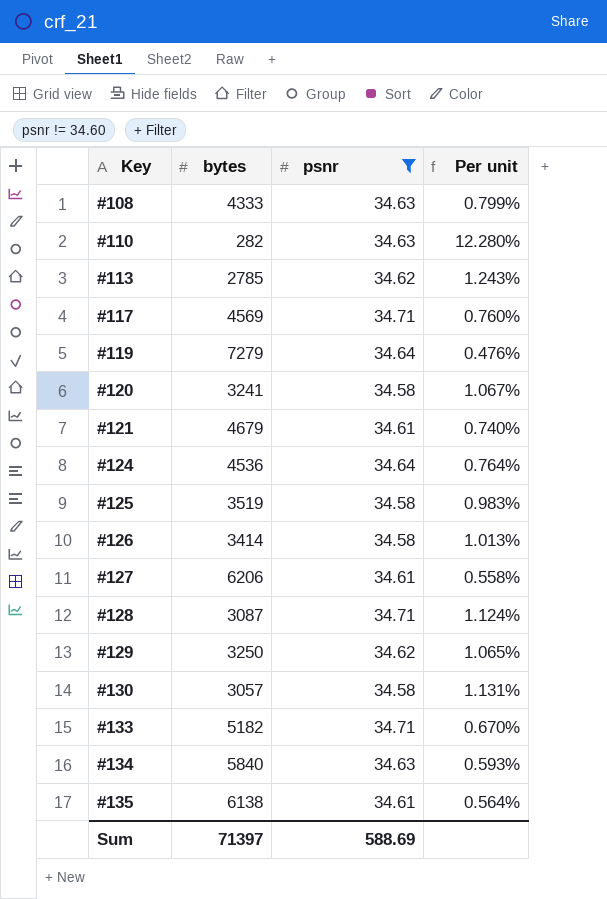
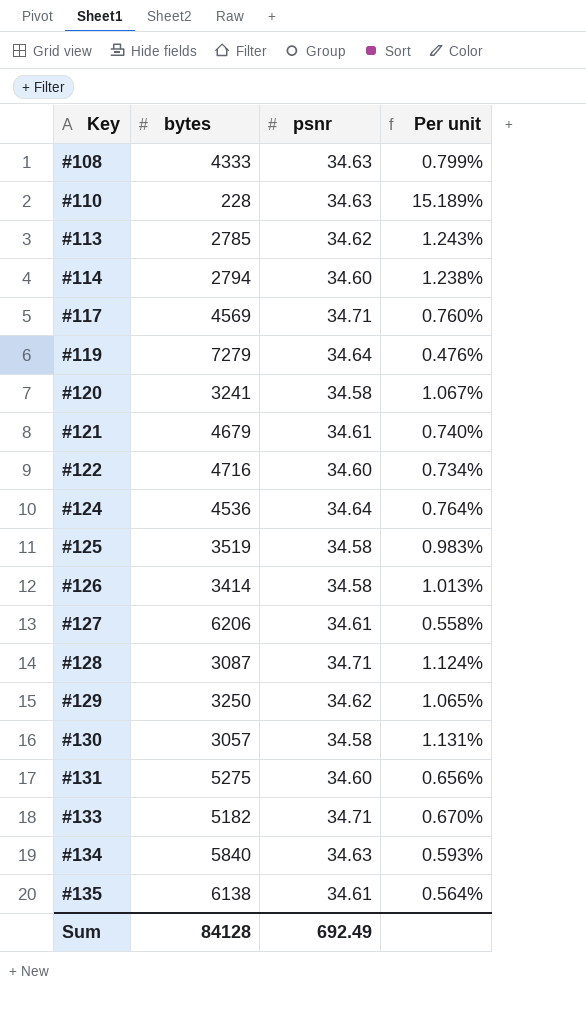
filter: psnr != 34.60 -> none
#110 | bytes: 282 -> 228
#110 | Per unit: 12.280% -> 15.189%
Sum | bytes: 71397 -> 84128
Sum | psnr: 588.69 -> 692.49

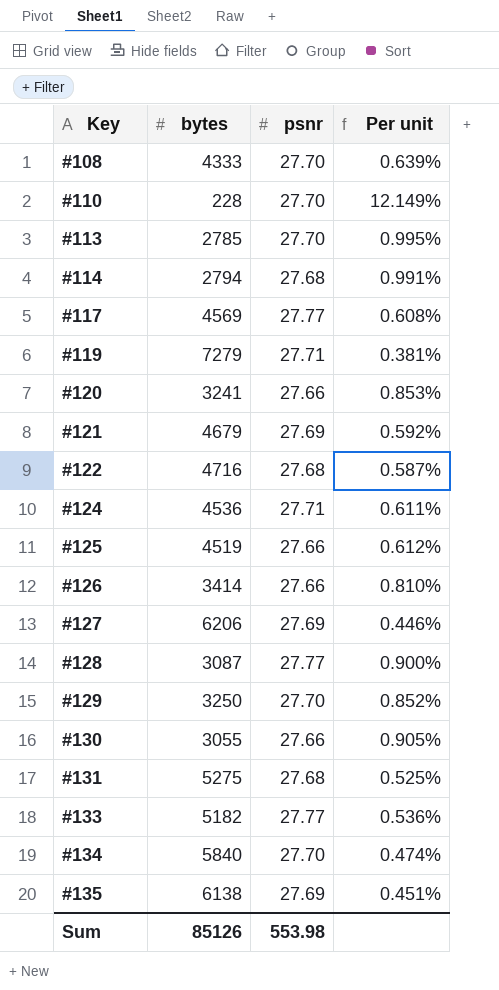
#108 | psnr: 34.63 -> 27.70
#108 | Per unit: 0.799% -> 0.639%
#110 | psnr: 34.63 -> 27.70
#110 | Per unit: 15.189% -> 12.149%
#113 | psnr: 34.62 -> 27.70
#113 | Per unit: 1.243% -> 0.995%
#114 | psnr: 34.60 -> 27.68
#114 | Per unit: 1.238% -> 0.991%
#117 | psnr: 34.71 -> 27.77
#117 | Per unit: 0.760% -> 0.608%
#119 | psnr: 34.64 -> 27.71
#119 | Per unit: 0.476% -> 0.381%
#120 | psnr: 34.58 -> 27.66
#120 | Per unit: 1.067% -> 0.853%
#121 | psnr: 34.61 -> 27.69
#121 | Per unit: 0.740% -> 0.592%
#122 | psnr: 34.60 -> 27.68
#122 | Per unit: 0.734% -> 0.587%
#124 | psnr: 34.64 -> 27.71
#124 | Per unit: 0.764% -> 0.611%
#125 | bytes: 3519 -> 4519
#125 | psnr: 34.58 -> 27.66
#125 | Per unit: 0.983% -> 0.612%
#126 | psnr: 34.58 -> 27.66
#126 | Per unit: 1.013% -> 0.810%
#127 | psnr: 34.61 -> 27.69
#127 | Per unit: 0.558% -> 0.446%
#128 | psnr: 34.71 -> 27.77
#128 | Per unit: 1.124% -> 0.900%
#129 | psnr: 34.62 -> 27.70
#129 | Per unit: 1.065% -> 0.852%
#130 | bytes: 3057 -> 3055
#130 | psnr: 34.58 -> 27.66
#130 | Per unit: 1.131% -> 0.905%
#131 | psnr: 34.60 -> 27.68
#131 | Per unit: 0.656% -> 0.525%
#133 | psnr: 34.71 -> 27.77
#133 | Per unit: 0.670% -> 0.536%
#134 | psnr: 34.63 -> 27.70
#134 | Per unit: 0.593% -> 0.474%
#135 | psnr: 34.61 -> 27.69
#135 | Per unit: 0.564% -> 0.451%
Sum | bytes: 84128 -> 85126
Sum | psnr: 692.49 -> 553.98

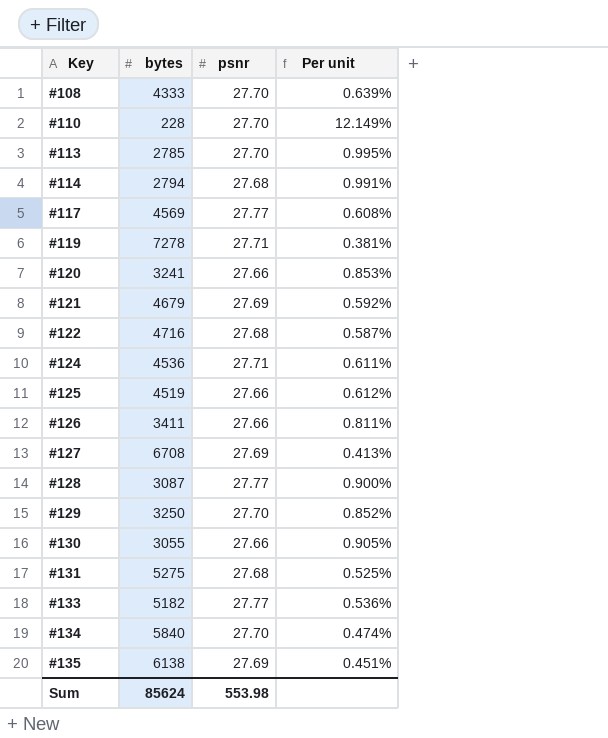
#119 | bytes: 7279 -> 7278
#126 | bytes: 3414 -> 3411
#126 | Per unit: 0.810% -> 0.811%
#127 | bytes: 6206 -> 6708
#127 | Per unit: 0.446% -> 0.413%
Sum | bytes: 85126 -> 85624

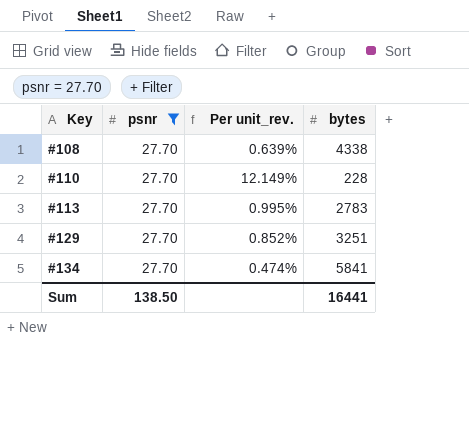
filter: none -> psnr = 27.70
column name: Per unit -> Per unit_rev.
column bytes | position: 2 -> 4
#108 | bytes: 4333 -> 4338
#113 | bytes: 2785 -> 2783
#129 | bytes: 3250 -> 3251
#134 | bytes: 5840 -> 5841
Sum | psnr: 553.98 -> 138.50
Sum | bytes: 85624 -> 16441

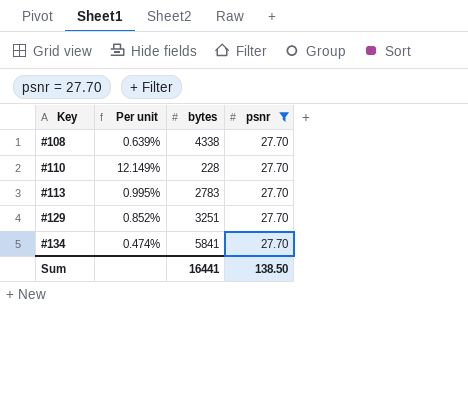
column name: Per unit_rev. -> Per unit
column psnr | position: 2 -> 4

